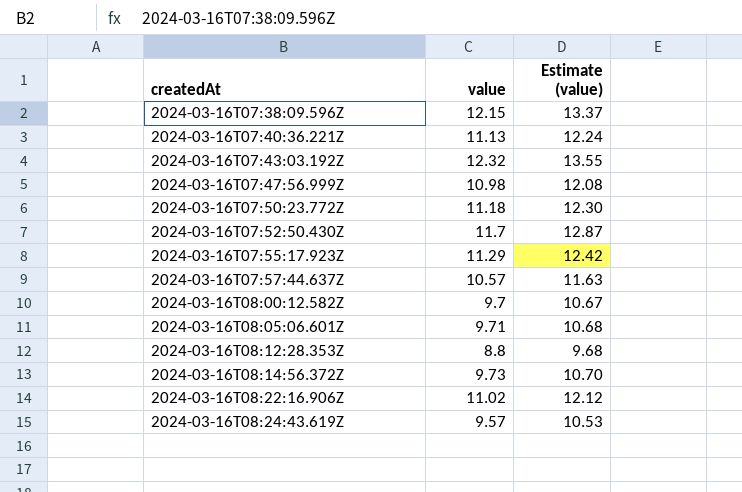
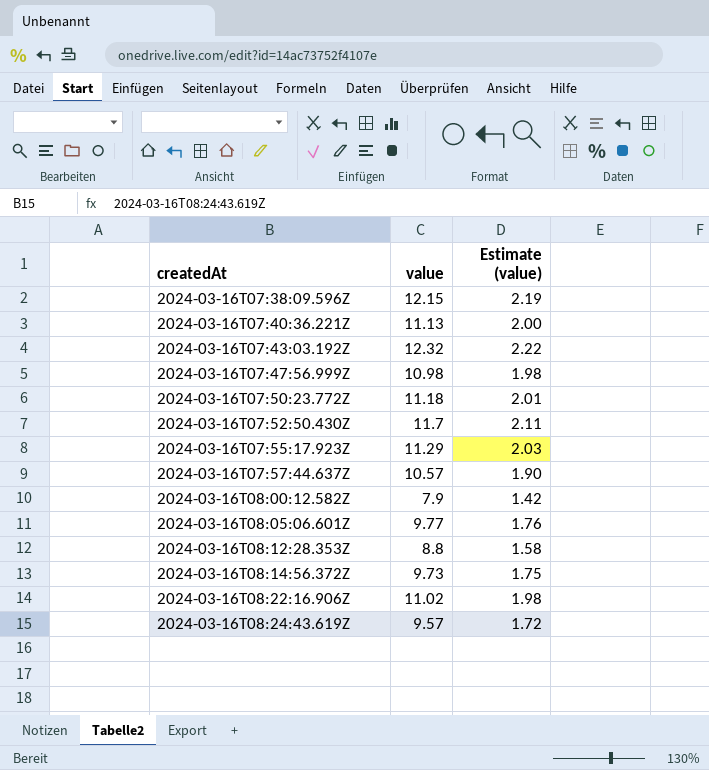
column Estimate (value) | formula: [value] * 1.1 -> [value] * 0.18
2024-03-16T08:00:12.582Z | value: 9.7 -> 7.9
2024-03-16T08:05:06.601Z | value: 9.71 -> 9.77

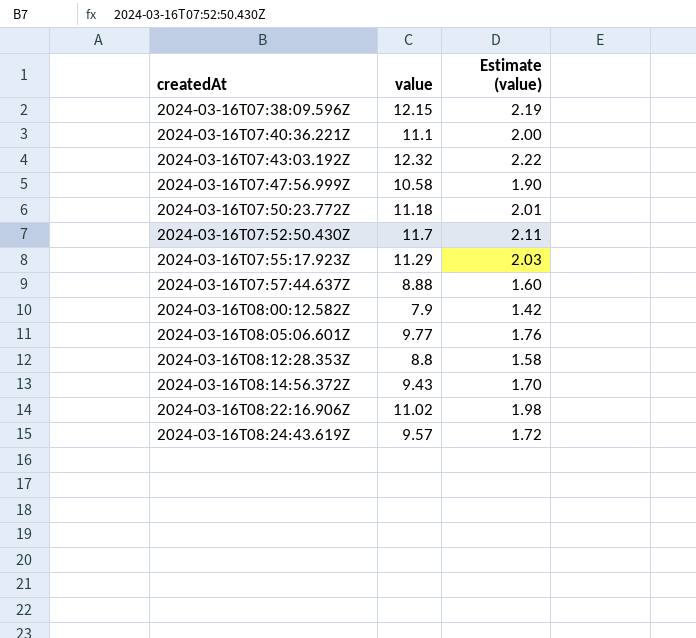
2024-03-16T07:40:36.221Z | value: 11.13 -> 11.1
2024-03-16T07:47:56.999Z | value: 10.98 -> 10.58
2024-03-16T07:47:56.999Z | Estimate (value): 1.98 -> 1.90
2024-03-16T07:57:44.637Z | value: 10.57 -> 8.88
2024-03-16T07:57:44.637Z | Estimate (value): 1.90 -> 1.60
2024-03-16T08:14:56.372Z | value: 9.73 -> 9.43
2024-03-16T08:14:56.372Z | Estimate (value): 1.75 -> 1.70

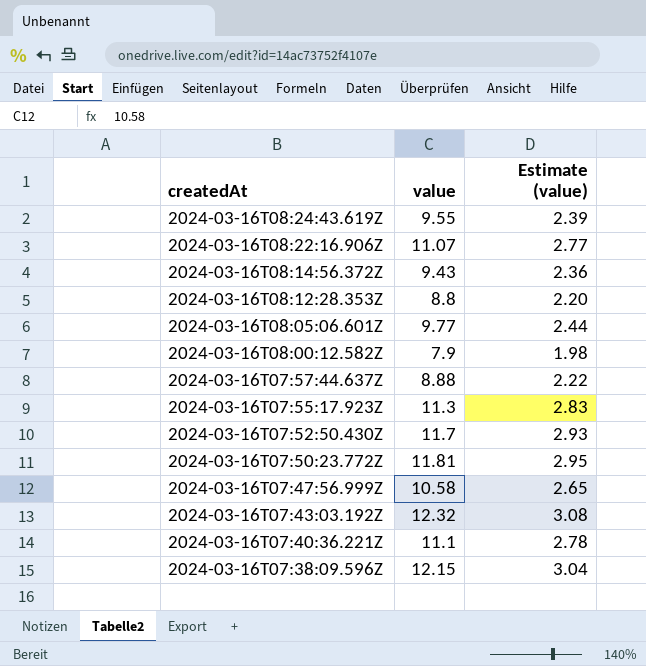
row order: createdAt ascending -> createdAt descending
column Estimate (value) | formula: [value] * 0.18 -> [value] * 0.25
2024-03-16T08:24:43.619Z | value: 9.57 -> 9.55
2024-03-16T08:22:16.906Z | value: 11.02 -> 11.07
2024-03-16T07:55:17.923Z | value: 11.29 -> 11.3
2024-03-16T07:50:23.772Z | value: 11.18 -> 11.81

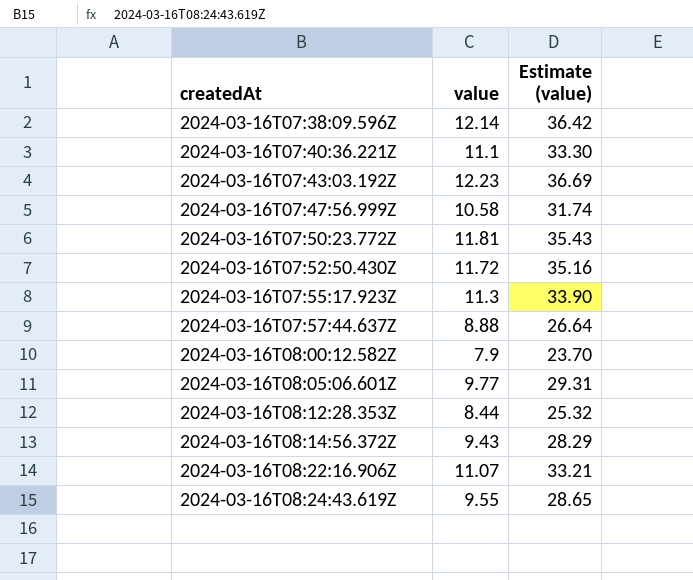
row order: createdAt descending -> createdAt ascending
column Estimate (value) | formula: [value] * 0.25 -> [value] * 3
2024-03-16T07:38:09.596Z | value: 12.15 -> 12.14
2024-03-16T07:43:03.192Z | value: 12.32 -> 12.23
2024-03-16T07:52:50.430Z | value: 11.7 -> 11.72
2024-03-16T08:12:28.353Z | value: 8.8 -> 8.44

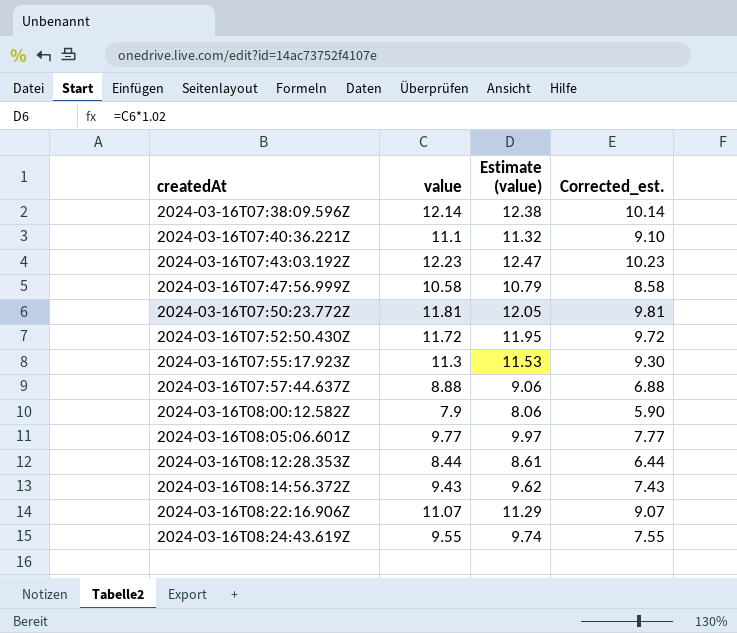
column Estimate (value) | formula: [value] * 3 -> [value] * 1.02
column Corrected_est. | formula: none -> [value] - 2

